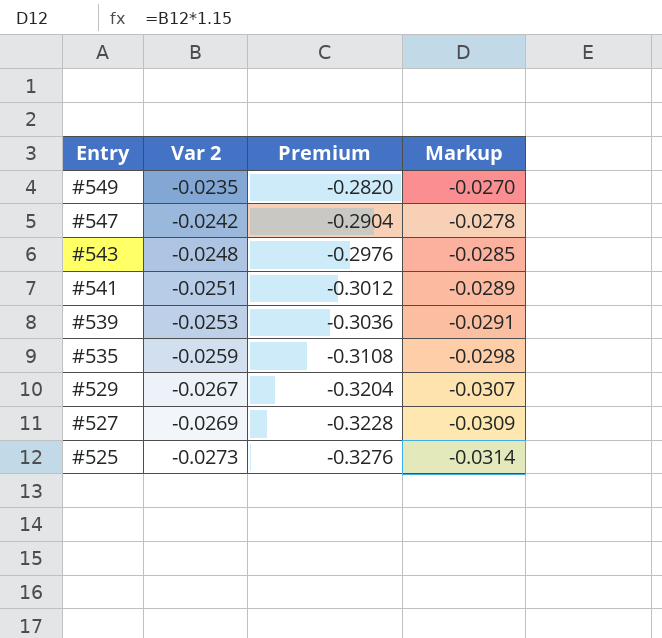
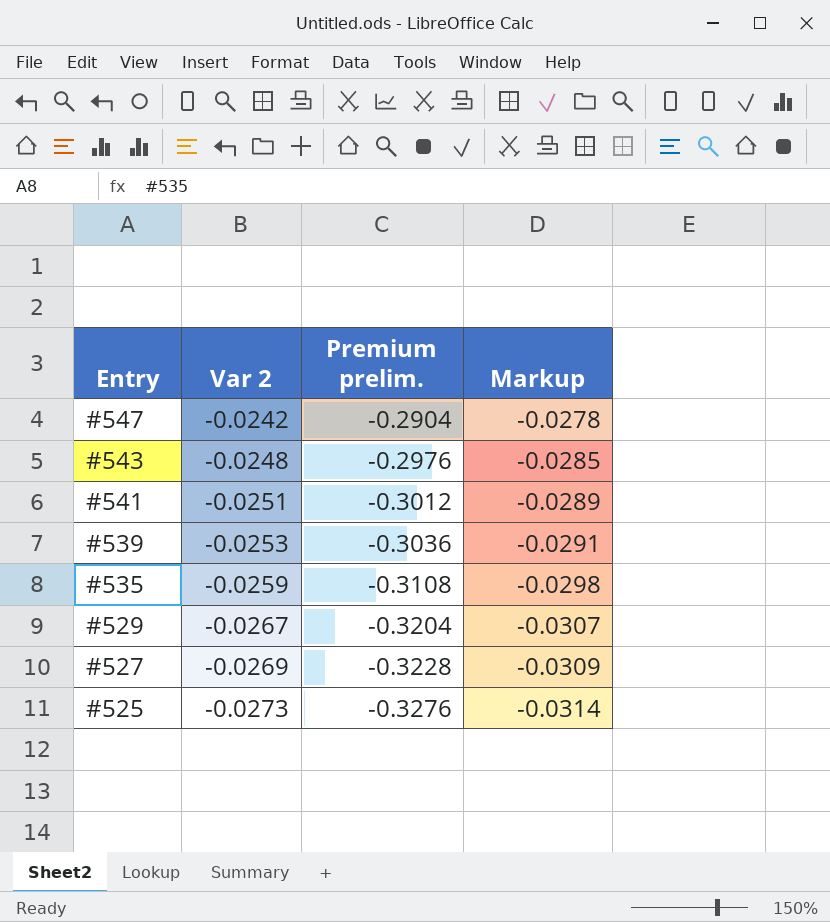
column name: Premium -> Premium prelim.
row #549: -0.0235 | -0.2820 | -0.0270 -> none

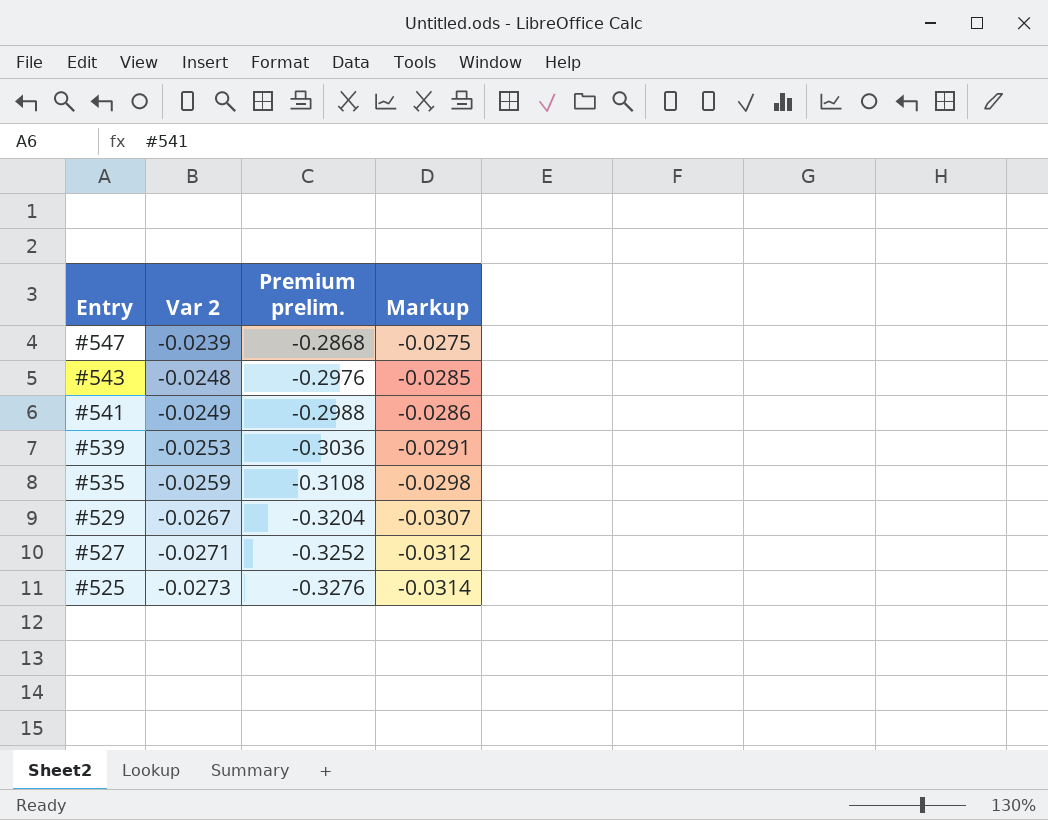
#547 | Var 2: -0.0242 -> -0.0239
#547 | Premium prelim.: -0.2904 -> -0.2868
#547 | Markup: -0.0278 -> -0.0275
#541 | Var 2: -0.0251 -> -0.0249
#541 | Premium prelim.: -0.3012 -> -0.2988
#541 | Markup: -0.0289 -> -0.0286
#527 | Var 2: -0.0269 -> -0.0271
#527 | Premium prelim.: -0.3228 -> -0.3252
#527 | Markup: -0.0309 -> -0.0312

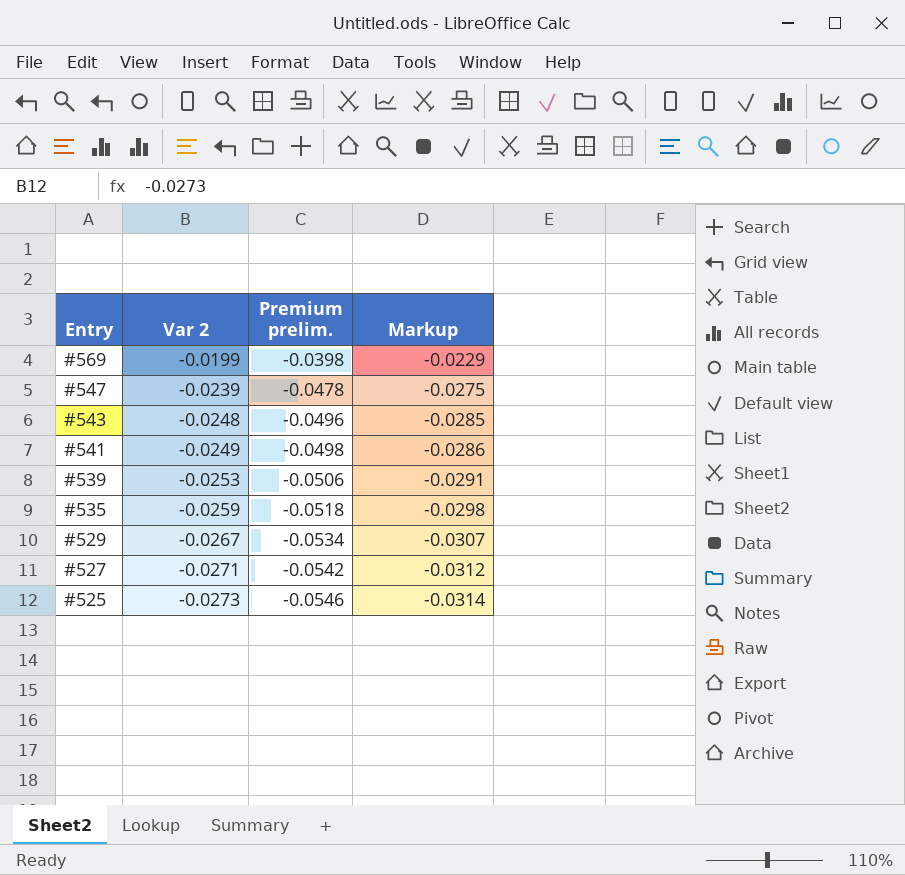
column Premium prelim. | formula: [Var 2] * 12 -> [Var 2] * 2
row #569: none -> -0.0199 | -0.0398 | -0.0229

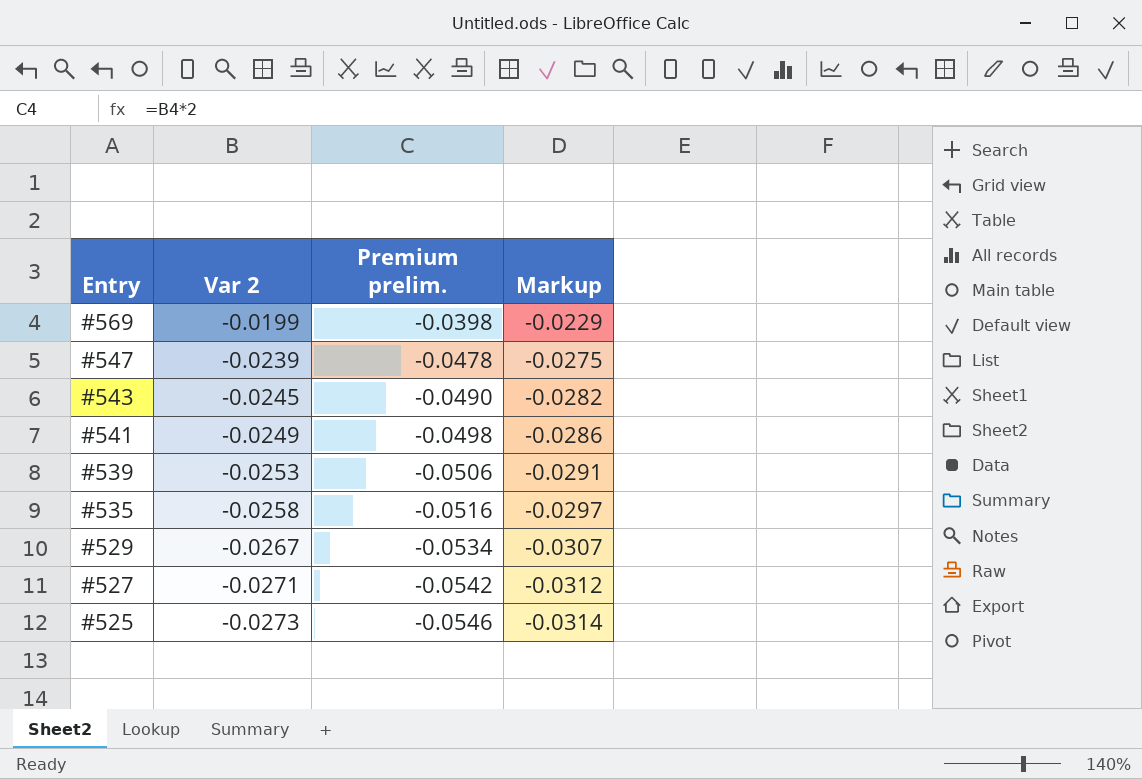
#543 | Var 2: -0.0248 -> -0.0245
#543 | Premium prelim.: -0.0496 -> -0.0490
#543 | Markup: -0.0285 -> -0.0282
#535 | Var 2: -0.0259 -> -0.0258
#535 | Premium prelim.: -0.0518 -> -0.0516
#535 | Markup: -0.0298 -> -0.0297

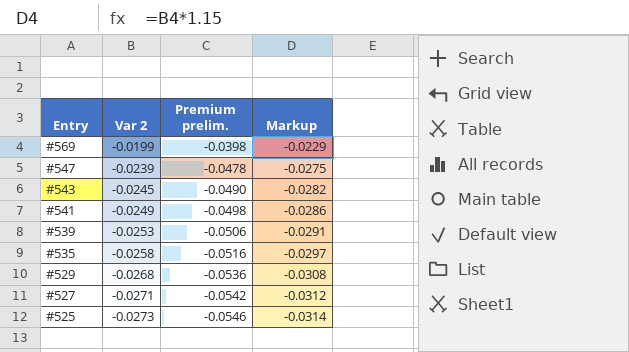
#529 | Var 2: -0.0267 -> -0.0268
#529 | Premium prelim.: -0.0534 -> -0.0536
#529 | Markup: -0.0307 -> -0.0308

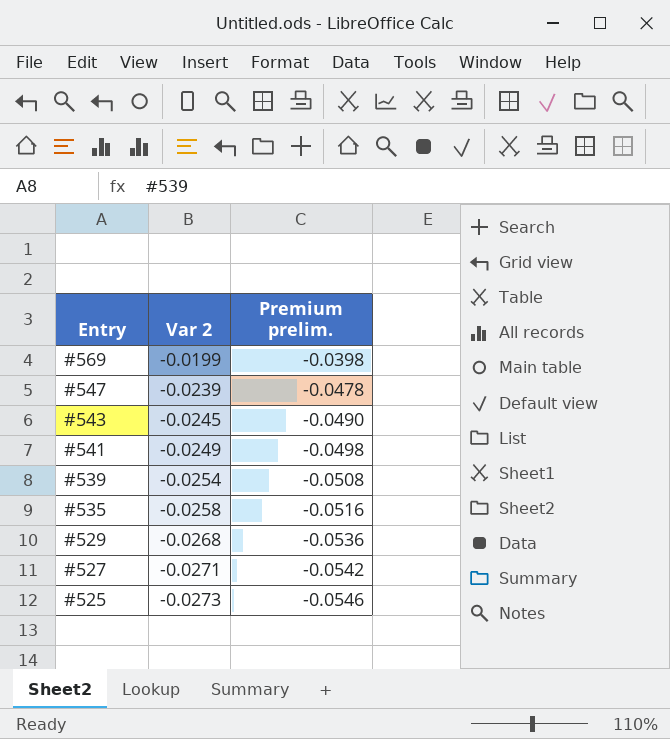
column Markup | formula: [Var 2] * 1.15 -> none
#539 | Var 2: -0.0253 -> -0.0254
#539 | Premium prelim.: -0.0506 -> -0.0508

